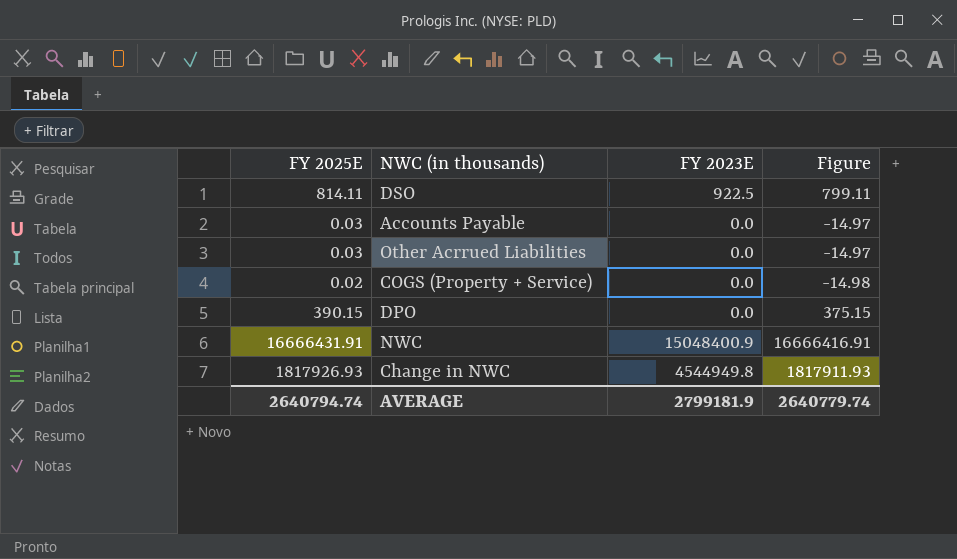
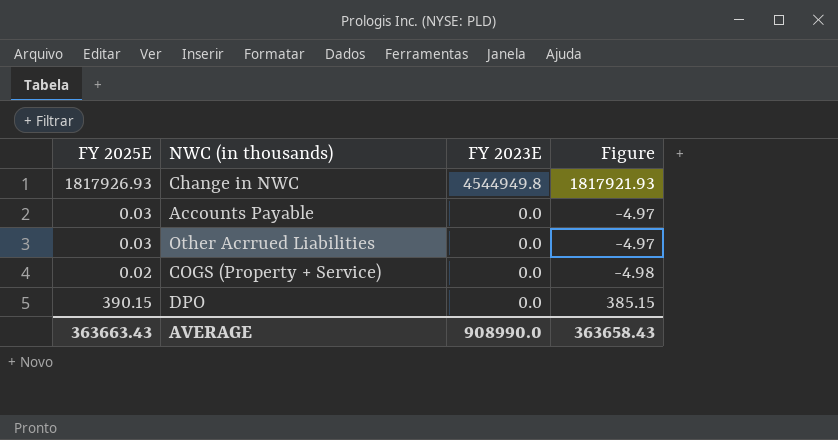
row order: none -> FY 2023E descending
column Figure | formula: [FY 2025E] - 15 -> [FY 2025E] - 5
row DSO: 814.11 | 922.5 | 799.11 -> none
row NWC: 16666431.91 | 15048400.9 | 16666416.91 -> none
AVERAGE | FY 2025E: 2640794.74 -> 363663.43
AVERAGE | FY 2023E: 2799181.9 -> 908990.0
AVERAGE | Figure: 2640779.74 -> 363658.43

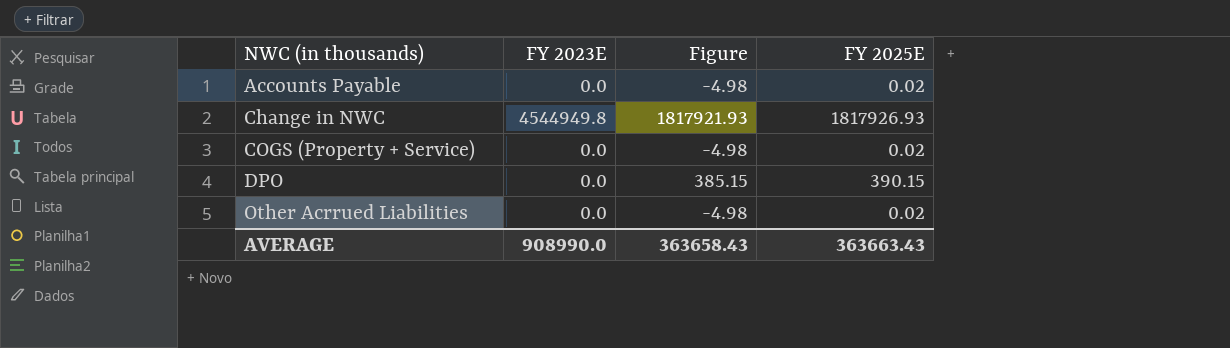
row order: FY 2023E descending -> NWC (in thousands) ascending
column FY 2025E | position: 1 -> 4
Accounts Payable | Figure: -4.97 -> -4.98
Accounts Payable | FY 2025E: 0.03 -> 0.02
Other Acrrued Liabilities | Figure: -4.97 -> -4.98
Other Acrrued Liabilities | FY 2025E: 0.03 -> 0.02

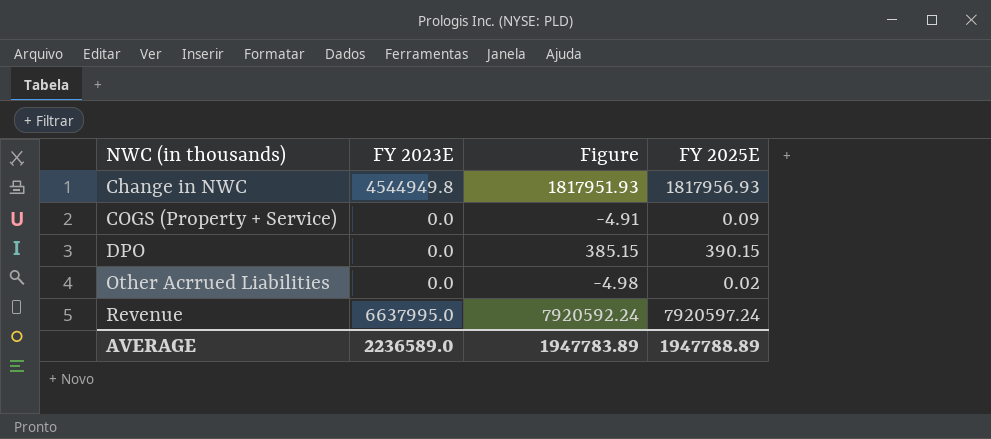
row Accounts Payable: 0.0 | -4.98 | 0.02 -> none
Change in NWC | Figure: 1817921.93 -> 1817951.93
Change in NWC | FY 2025E: 1817926.93 -> 1817956.93
COGS (Property + Service) | Figure: -4.98 -> -4.91
COGS (Property + Service) | FY 2025E: 0.02 -> 0.09
row Revenue: none -> 6637995.0 | 7920592.24 | 7920597.24
AVERAGE | FY 2023E: 908990.0 -> 2236589.0
AVERAGE | Figure: 363658.43 -> 1947783.89
AVERAGE | FY 2025E: 363663.43 -> 1947788.89

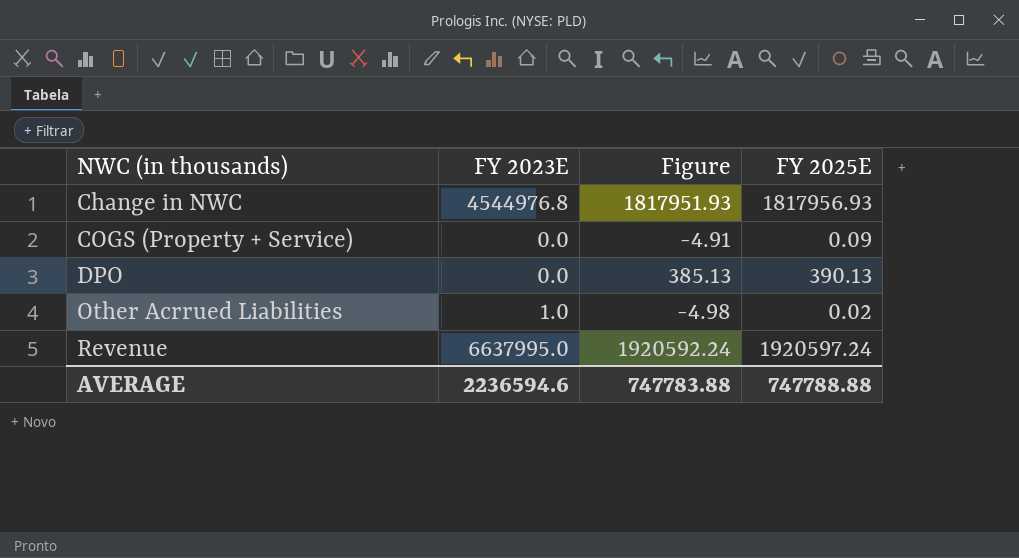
Change in NWC | FY 2023E: 4544949.8 -> 4544976.8
DPO | Figure: 385.15 -> 385.13
DPO | FY 2025E: 390.15 -> 390.13
Other Acrrued Liabilities | FY 2023E: 0.0 -> 1.0
Revenue | Figure: 7920592.24 -> 1920592.24
Revenue | FY 2025E: 7920597.24 -> 1920597.24
AVERAGE | FY 2023E: 2236589.0 -> 2236594.6
AVERAGE | Figure: 1947783.89 -> 747783.88
AVERAGE | FY 2025E: 1947788.89 -> 747788.88

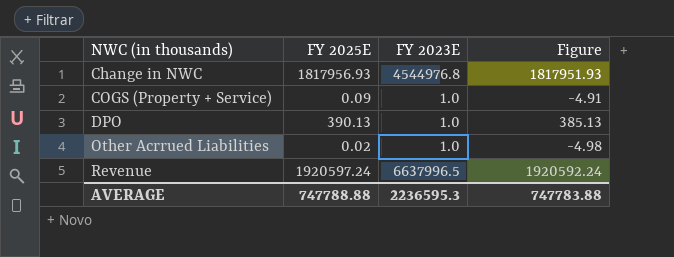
column FY 2025E | position: 4 -> 2
COGS (Property + Service) | FY 2023E: 0.0 -> 1.0
DPO | FY 2023E: 0.0 -> 1.0
Revenue | FY 2023E: 6637995.0 -> 6637996.5
AVERAGE | FY 2023E: 2236594.6 -> 2236595.3

